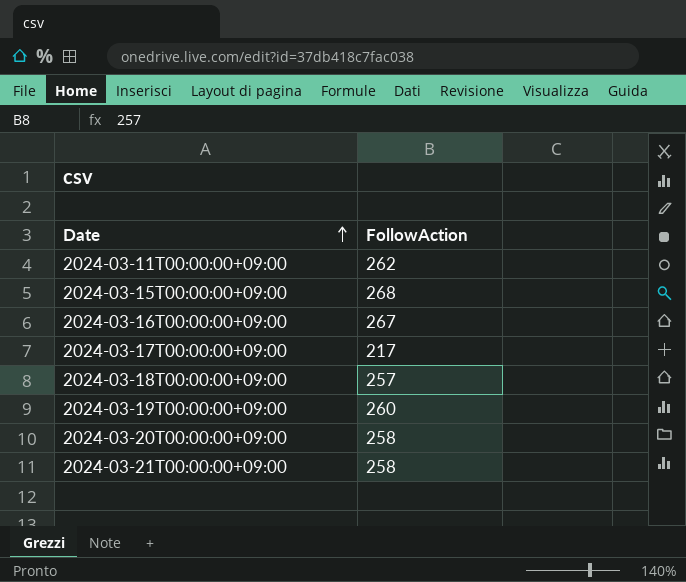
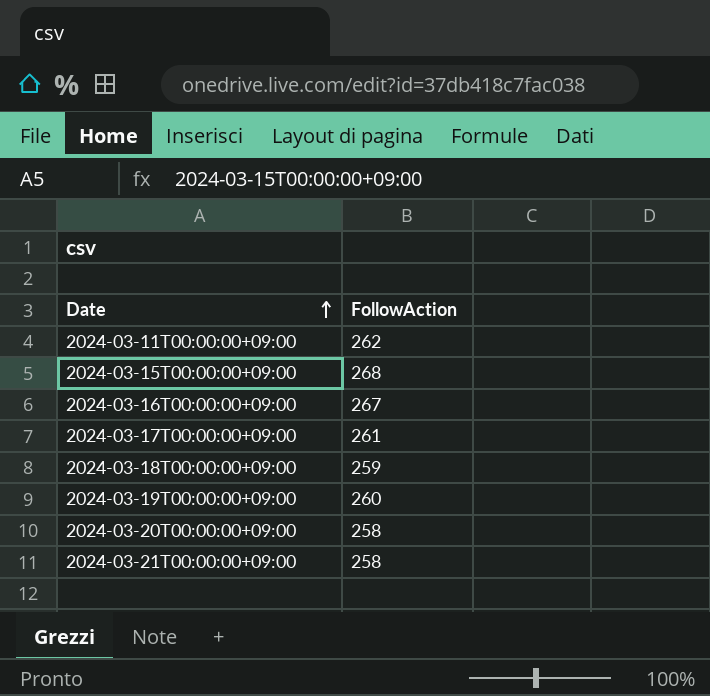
2024-03-17T00:00:00+09:00 | FollowAction: 217 -> 261
2024-03-18T00:00:00+09:00 | FollowAction: 257 -> 259

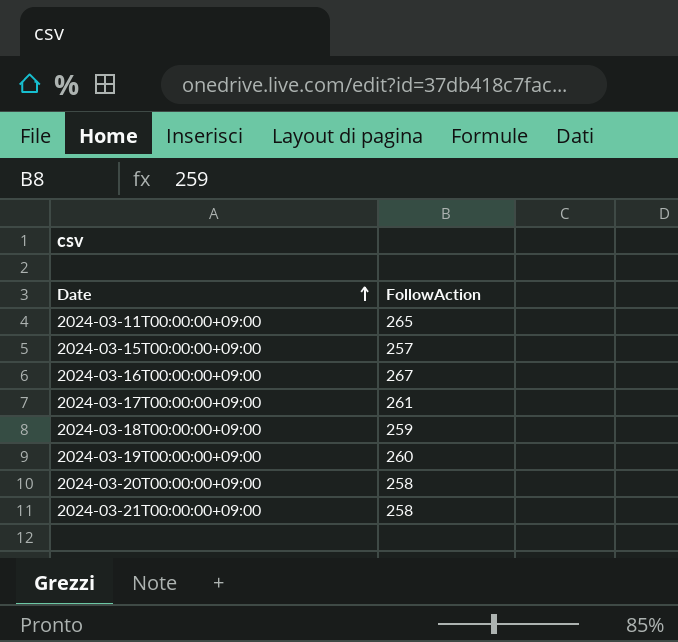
2024-03-11T00:00:00+09:00 | FollowAction: 262 -> 265
2024-03-15T00:00:00+09:00 | FollowAction: 268 -> 257

